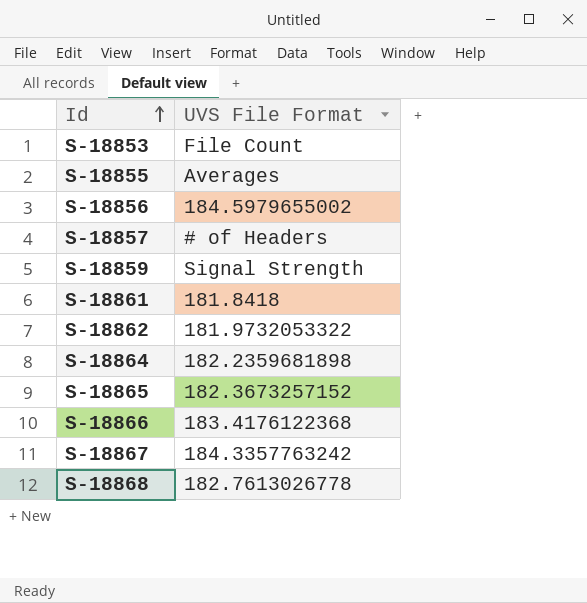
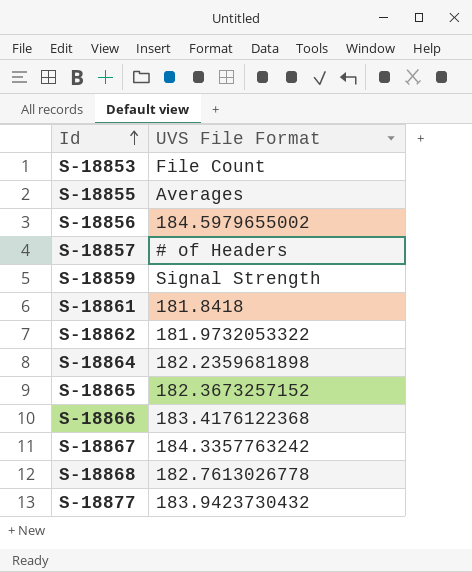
row S-18877: none -> 183.9423730432

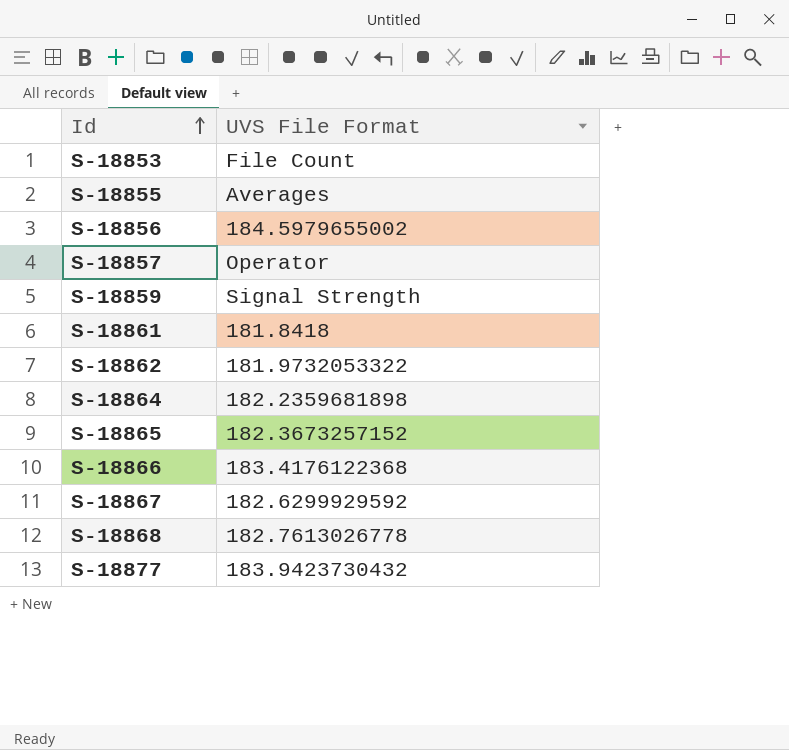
S-18857 | UVS File Format: # of Headers -> Operator
S-18867 | UVS File Format: 184.3357763242 -> 182.6299929592

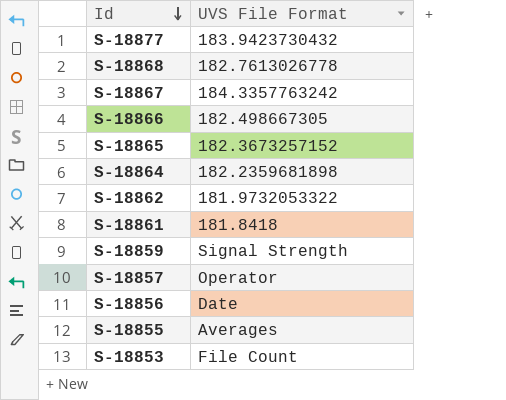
row order: Id ascending -> Id descending
S-18867 | UVS File Format: 182.6299929592 -> 184.3357763242
S-18866 | UVS File Format: 183.4176122368 -> 182.498667305
S-18856 | UVS File Format: 184.5979655002 -> Date

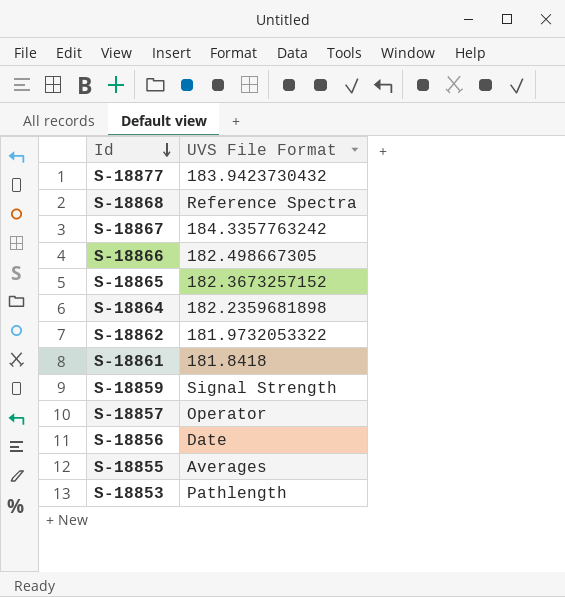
S-18868 | UVS File Format: 182.7613026778 -> Reference Spectra
S-18853 | UVS File Format: File Count -> Pathlength

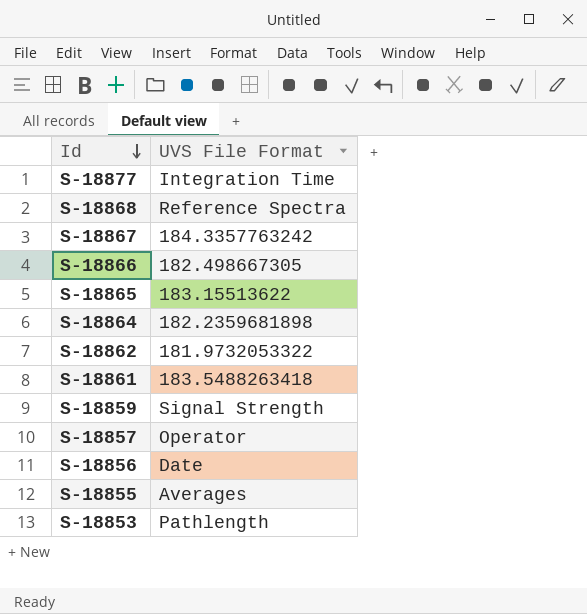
S-18877 | UVS File Format: 183.9423730432 -> Integration Time
S-18865 | UVS File Format: 182.3673257152 -> 183.15513622
S-18861 | UVS File Format: 181.8418 -> 183.5488263418

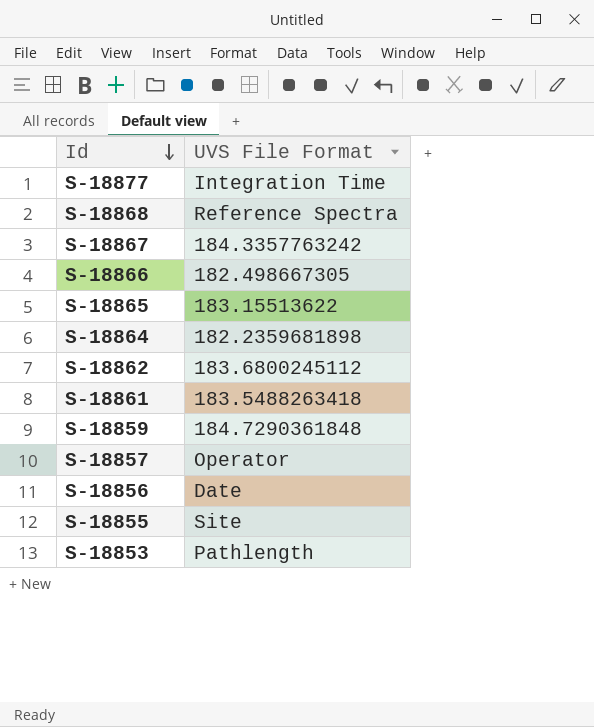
S-18862 | UVS File Format: 181.9732053322 -> 183.6800245112
S-18859 | UVS File Format: Signal Strength -> 184.7290361848
S-18855 | UVS File Format: Averages -> Site

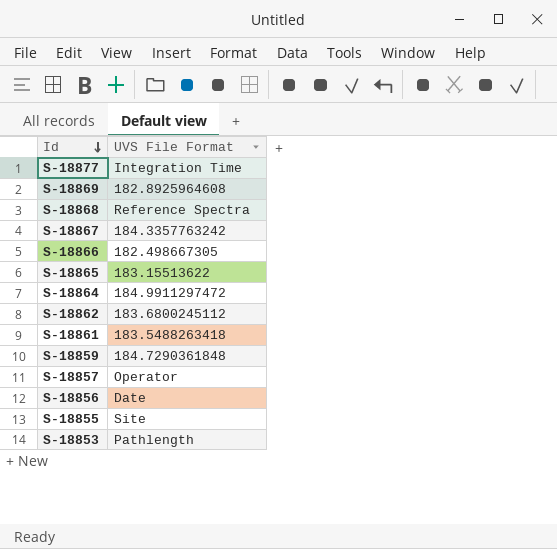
row S-18869: none -> 182.8925964608
S-18864 | UVS File Format: 182.2359681898 -> 184.9911297472

